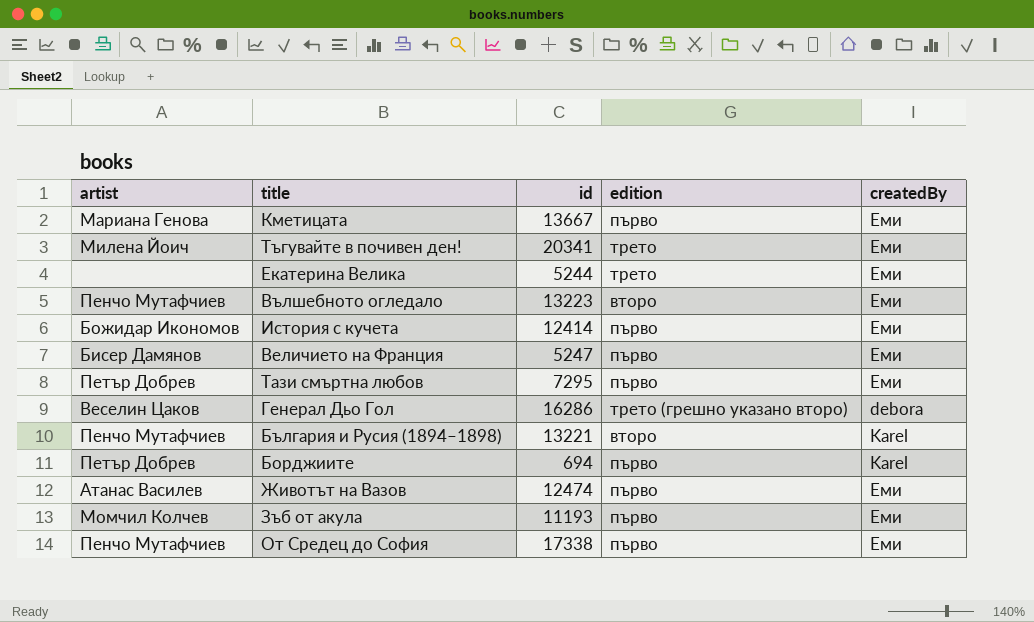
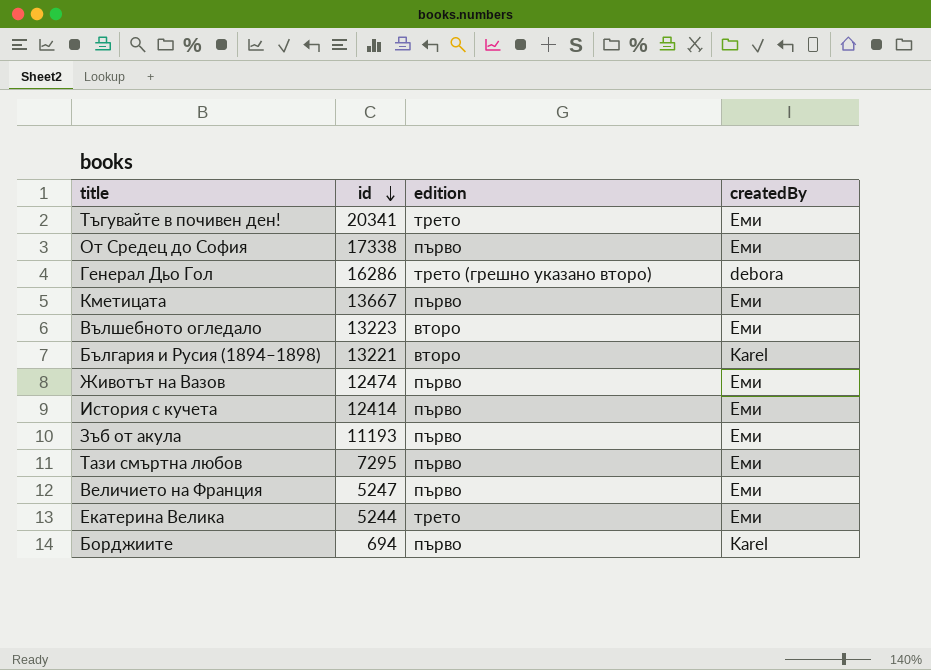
row order: none -> id descending
column artist | position: 1 -> none

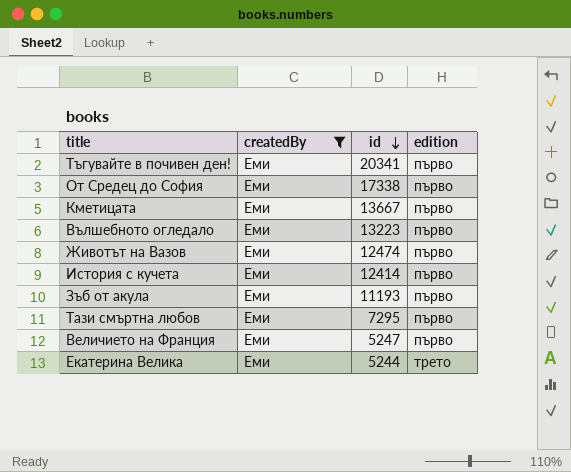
filter: none -> createdBy = Еми
column createdBy | position: 4 -> 2
Тъгувайте в почивен ден! | edition: трето -> първо
Вълшебното огледало | edition: второ -> първо

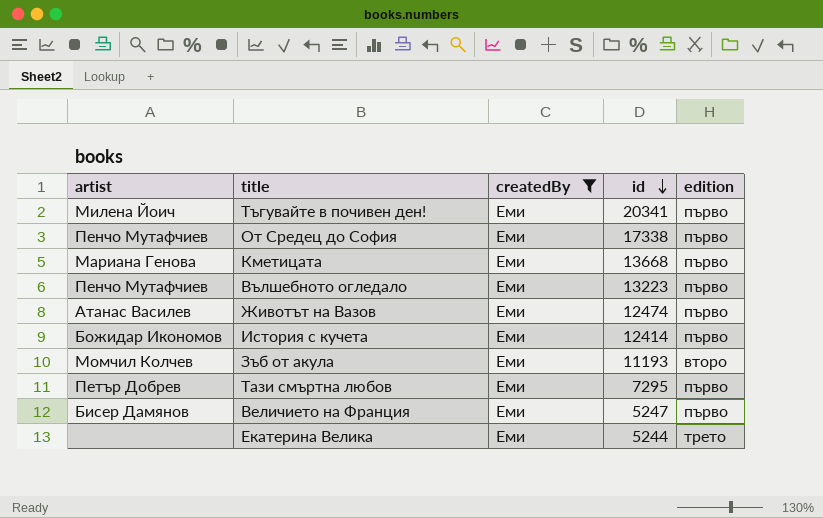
column artist | position: none -> 1
Кметицата | id: 13667 -> 13668
Зъб от акула | edition: първо -> второ

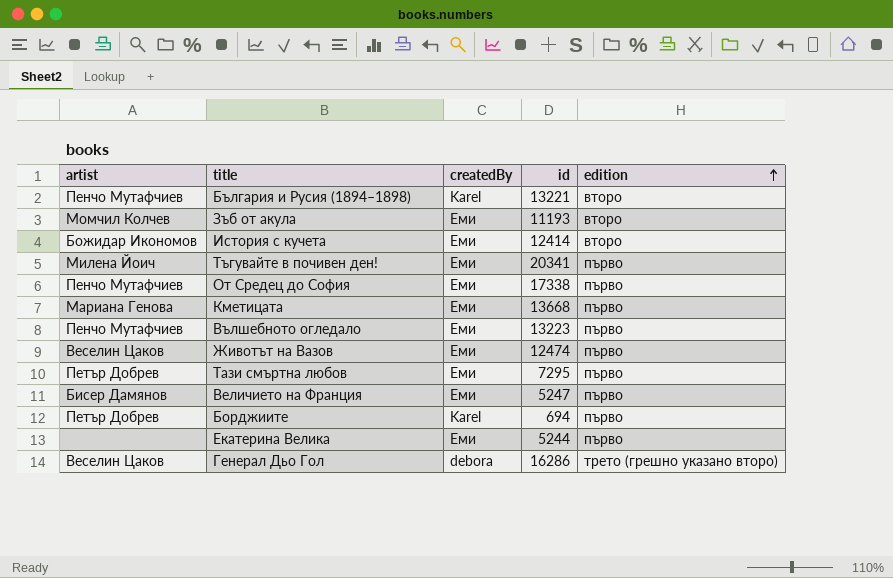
filter: createdBy = Еми -> none
row order: id descending -> edition ascending
История с кучета | edition: първо -> второ
Животът на Вазов | artist: Атанас Василев -> Веселин Цаков
Екатерина Велика | edition: трето -> първо

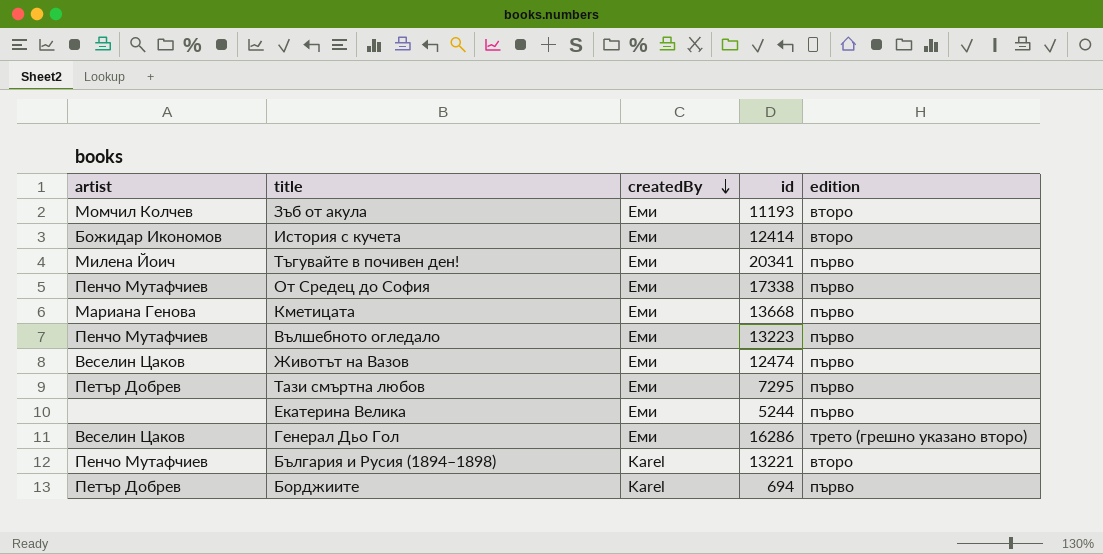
row order: edition ascending -> createdBy descending
row Величието на Франция: Бисер Дамянов | Еми | 5247 | първо -> none
Генерал Дьо Гол | createdBy: debora -> Еми

